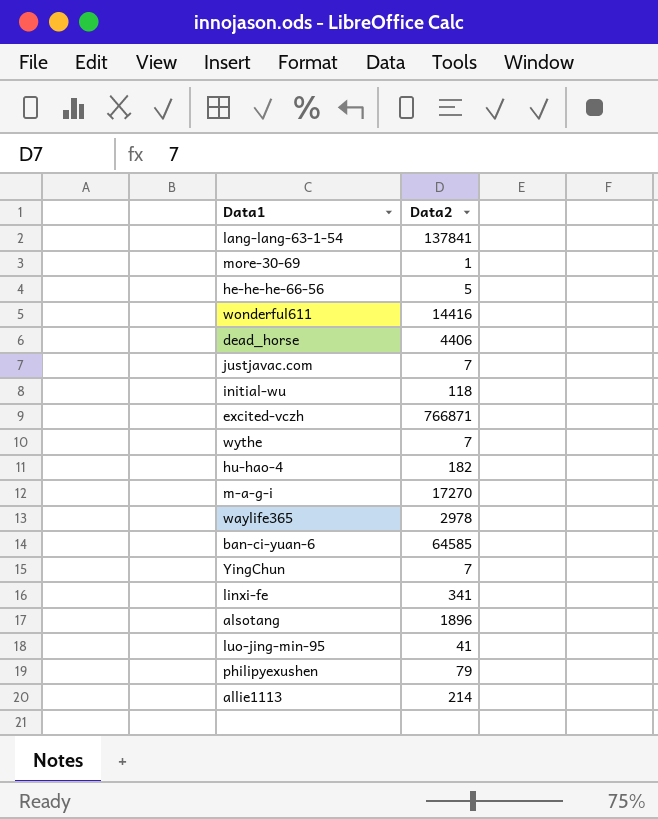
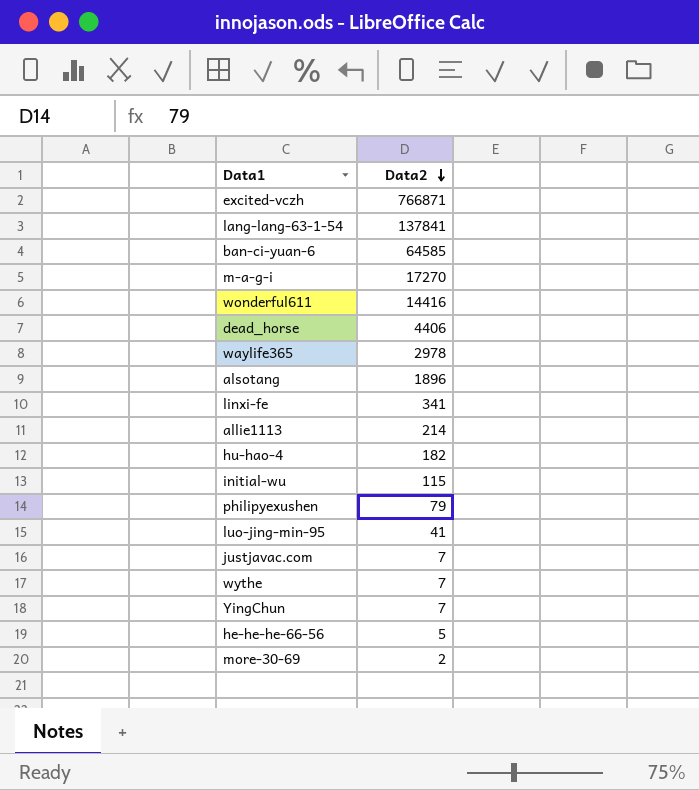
row order: none -> Data2 descending
initial-wu | Data2: 118 -> 115
more-30-69 | Data2: 1 -> 2

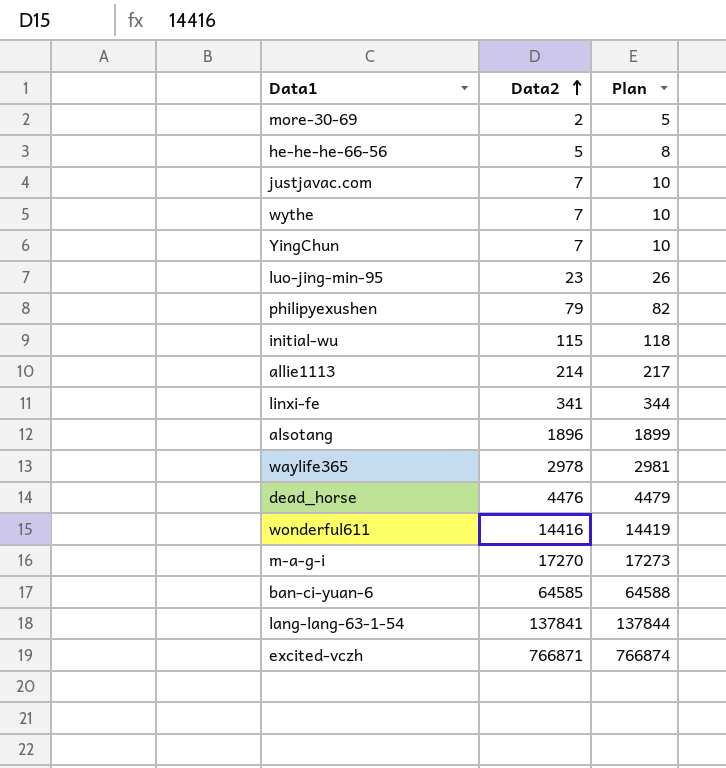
row order: Data2 descending -> Data2 ascending
column Plan | formula: none -> [Data2] + 3
row hu-hao-4: 182 -> none
luo-jing-min-95 | Data2: 41 -> 23
dead_horse | Data2: 4406 -> 4476

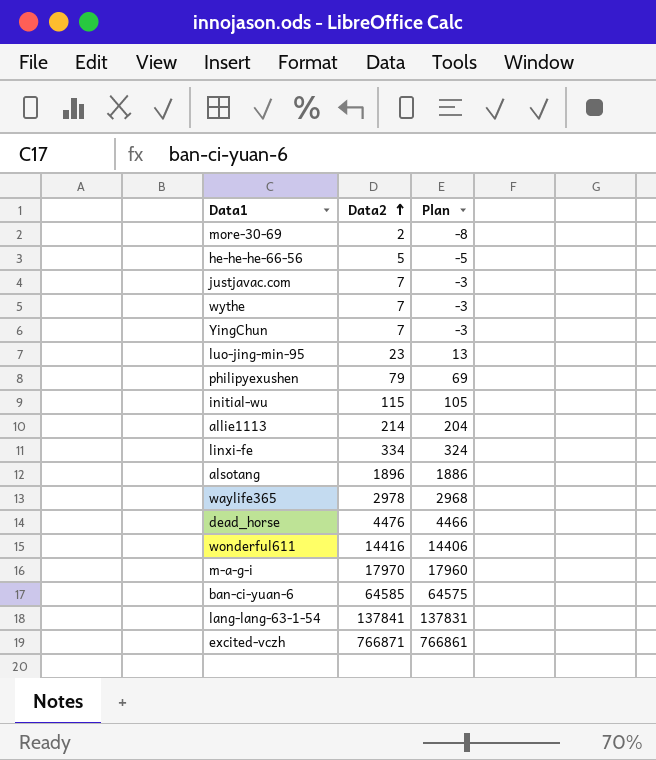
column Plan | formula: [Data2] + 3 -> [Data2] - 10
linxi-fe | Data2: 341 -> 334
m-a-g-i | Data2: 17270 -> 17970

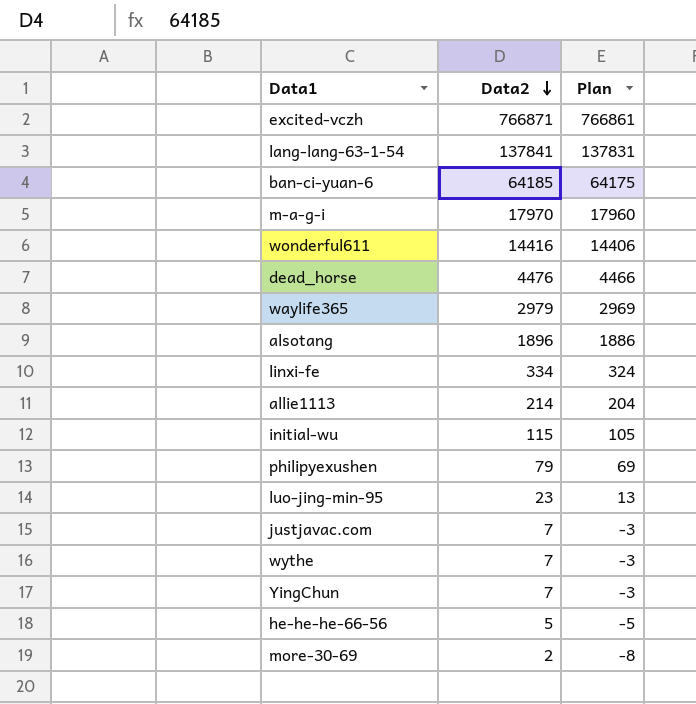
row order: Data2 ascending -> Data2 descending
ban-ci-yuan-6 | Data2: 64585 -> 64185
ban-ci-yuan-6 | Plan: 64575 -> 64175
waylife365 | Data2: 2978 -> 2979
waylife365 | Plan: 2968 -> 2969

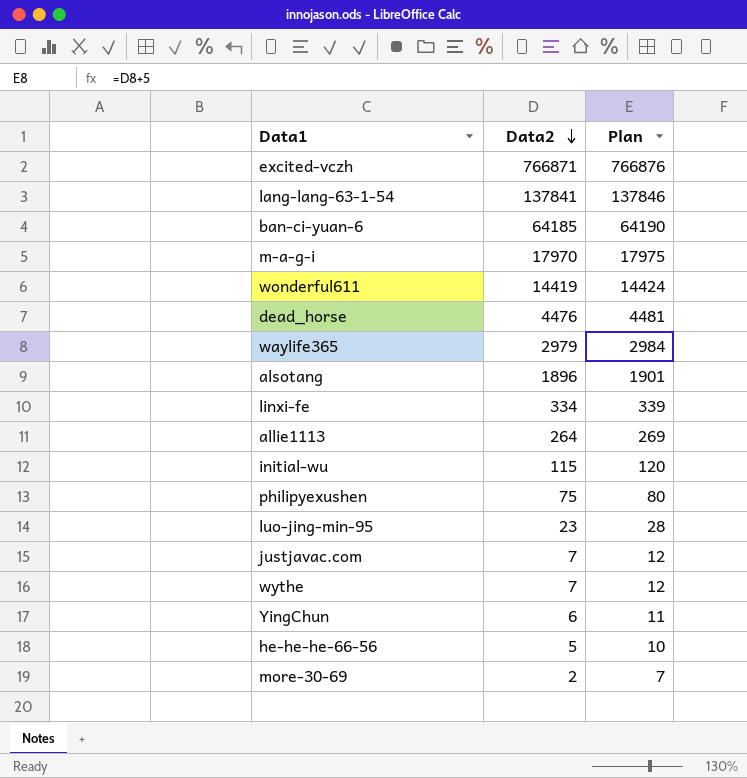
column Plan | formula: [Data2] - 10 -> [Data2] + 5
wonderful611 | Data2: 14416 -> 14419
allie1113 | Data2: 214 -> 264
philipyexushen | Data2: 79 -> 75
YingChun | Data2: 7 -> 6

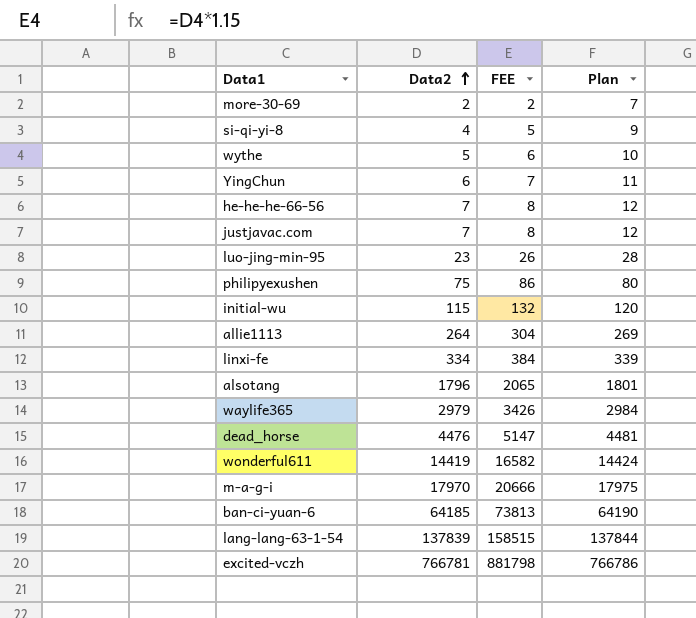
row order: Data2 descending -> Data2 ascending
column FEE | formula: none -> [Data2] * 1.15
row si-qi-yi-8: none -> 4 | 5 | 9
wythe | Data2: 7 -> 5
wythe | Plan: 12 -> 10
he-he-he-66-56 | Data2: 5 -> 7
he-he-he-66-56 | Plan: 10 -> 12
alsotang | Data2: 1896 -> 1796
alsotang | Plan: 1901 -> 1801
lang-lang-63-1-54 | Data2: 137841 -> 137839
lang-lang-63-1-54 | Plan: 137846 -> 137844
excited-vczh | Data2: 766871 -> 766781
excited-vczh | Plan: 766876 -> 766786

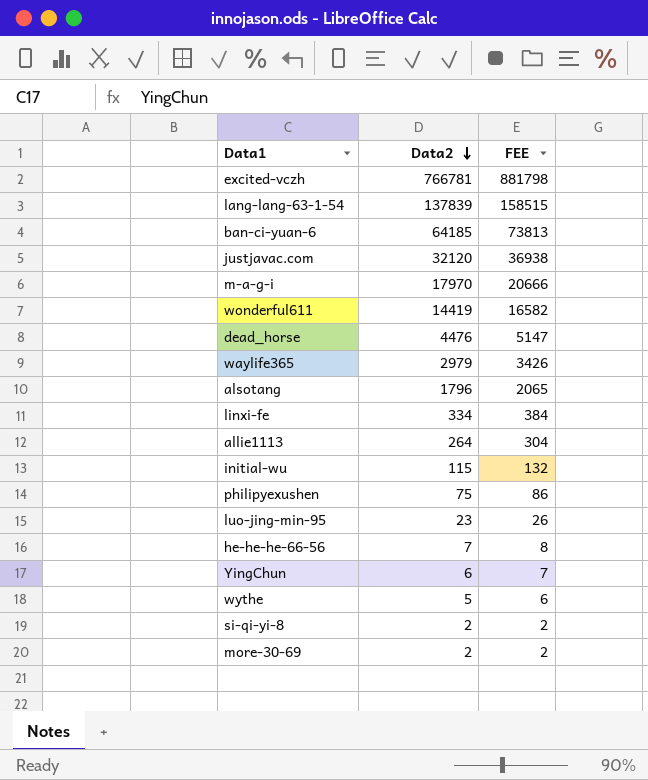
row order: Data2 ascending -> Data2 descending
column Plan | formula: [Data2] + 5 -> none
justjavac.com | Data2: 7 -> 32120
justjavac.com | FEE: 8 -> 36938
si-qi-yi-8 | Data2: 4 -> 2
si-qi-yi-8 | FEE: 5 -> 2

